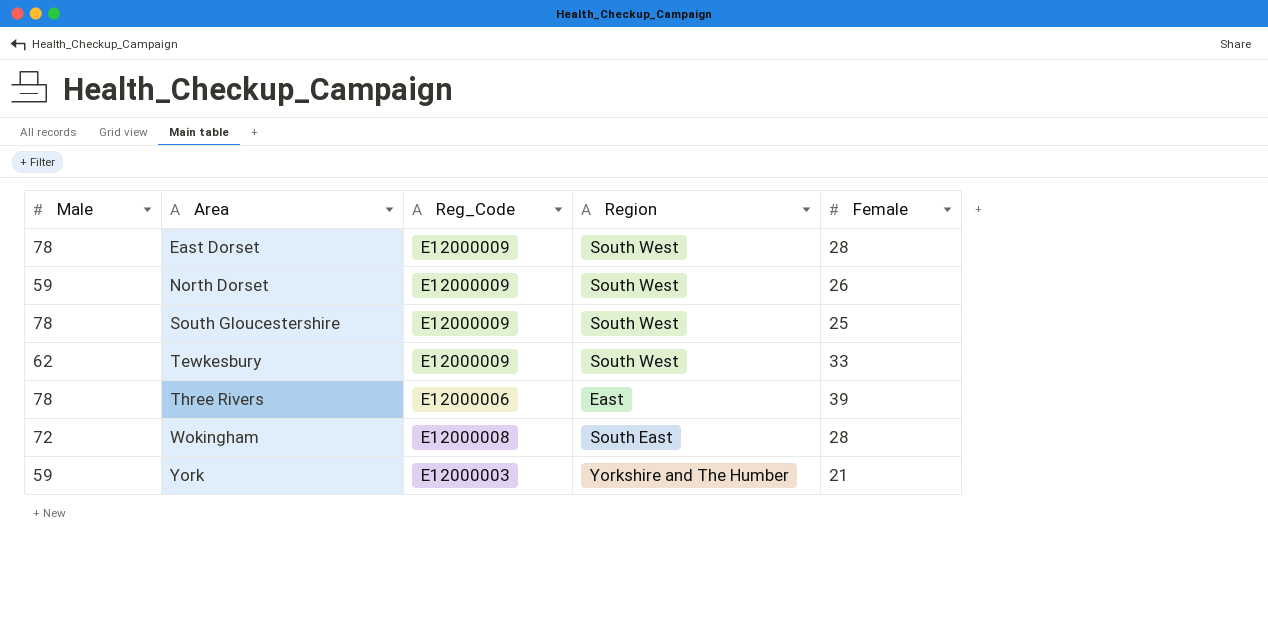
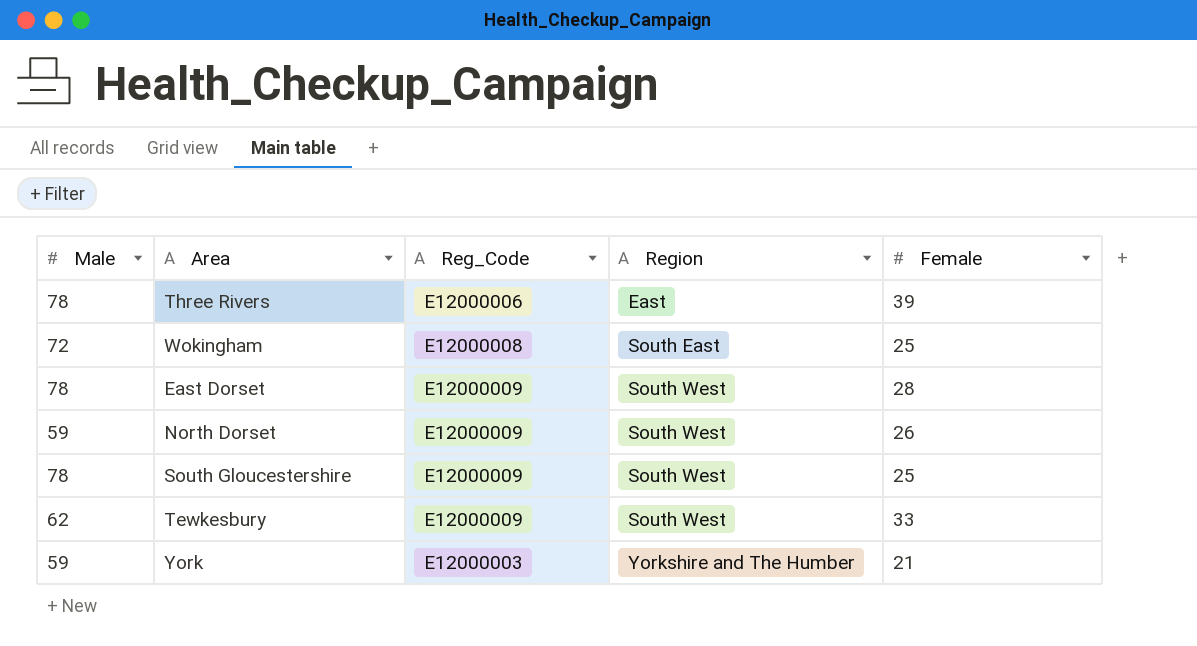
row order: Area ascending -> Region ascending
Wokingham | Female: 28 -> 25

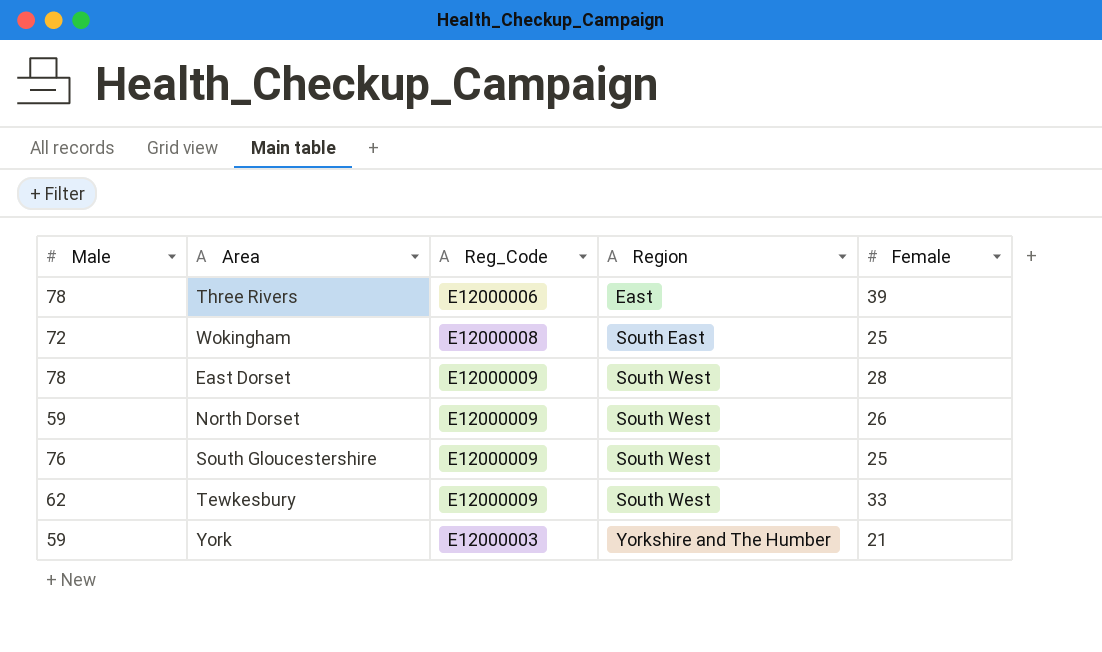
South Gloucestershire | Male: 78 -> 76

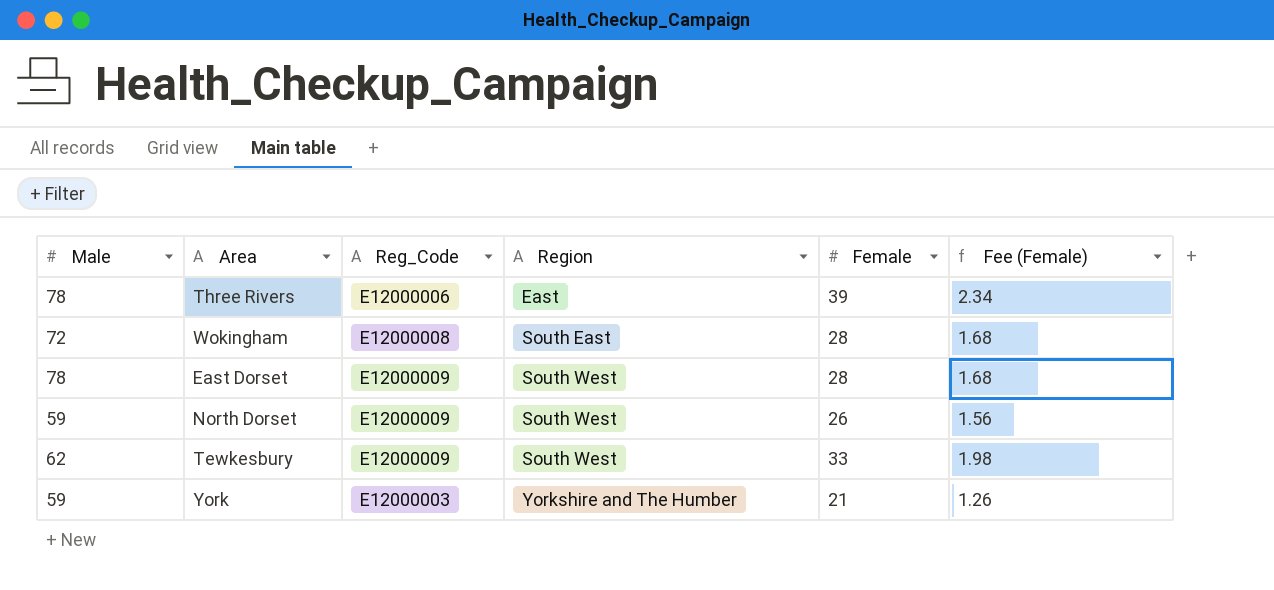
column Fee (Female) | formula: none -> [Female] * 0.06
row South Gloucestershire: 76 | E12000009 | South West | 25 -> none
Wokingham | Female: 25 -> 28

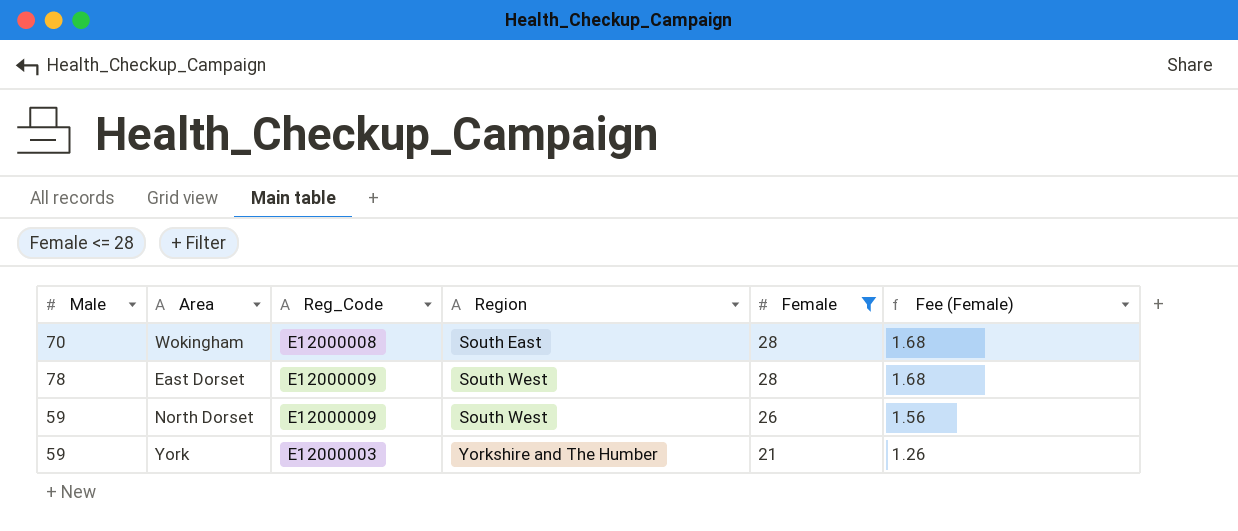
filter: none -> Female <= 28
Wokingham | Male: 72 -> 70

